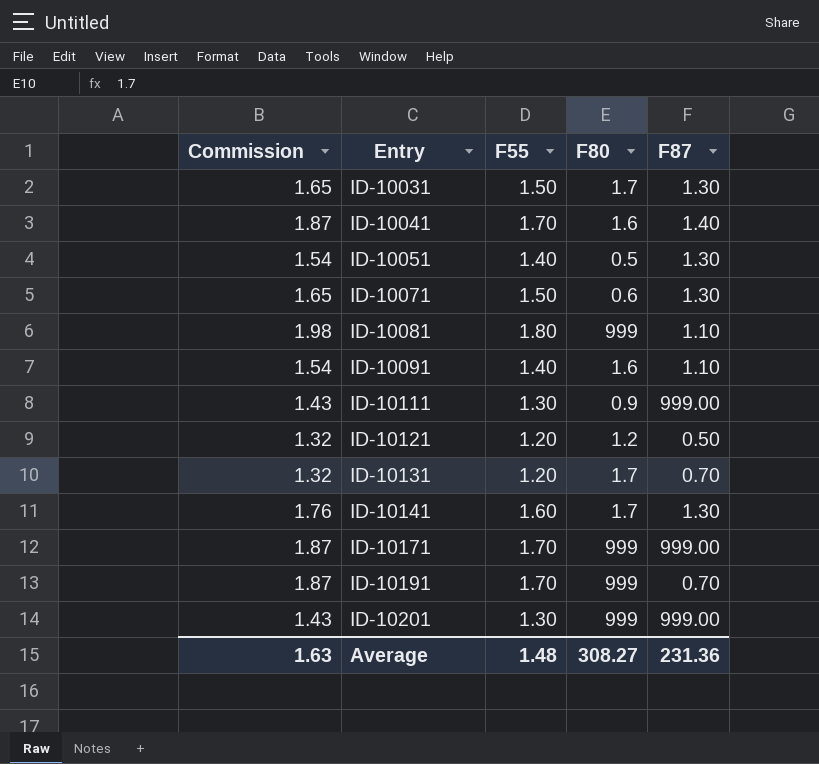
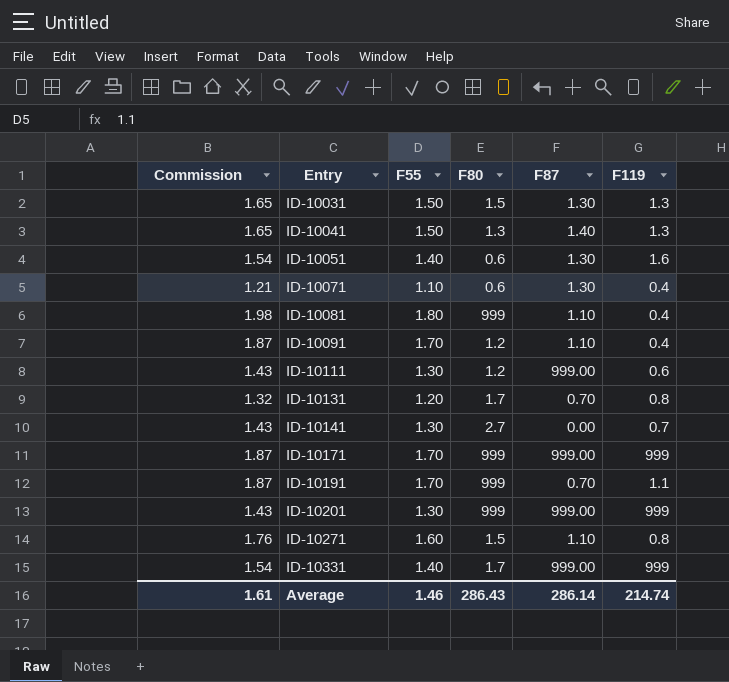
column F119 | position: none -> 6
row ID-10121: 1.32 | 1.20 | 1.2 | 0.50 -> none
ID-10031 | F80: 1.7 -> 1.5
ID-10041 | Commission: 1.87 -> 1.65
ID-10041 | F55: 1.70 -> 1.50
ID-10041 | F80: 1.6 -> 1.3
ID-10051 | F80: 0.5 -> 0.6
ID-10071 | Commission: 1.65 -> 1.21
ID-10071 | F55: 1.50 -> 1.10
ID-10091 | Commission: 1.54 -> 1.87
ID-10091 | F55: 1.40 -> 1.70
ID-10091 | F80: 1.6 -> 1.2
ID-10111 | F80: 0.9 -> 1.2
ID-10141 | Commission: 1.76 -> 1.43
ID-10141 | F55: 1.60 -> 1.30
ID-10141 | F80: 1.7 -> 2.7
ID-10141 | F87: 1.30 -> 0.00
row ID-10271: none -> 1.76 | 1.60 | 1.5 | 1.10 | 0.8
row ID-10331: none -> 1.54 | 1.40 | 1.7 | 999.00 | 999
Average | Commission: 1.63 -> 1.61
Average | F55: 1.48 -> 1.46
Average | F80: 308.27 -> 286.43
Average | F87: 231.36 -> 286.14

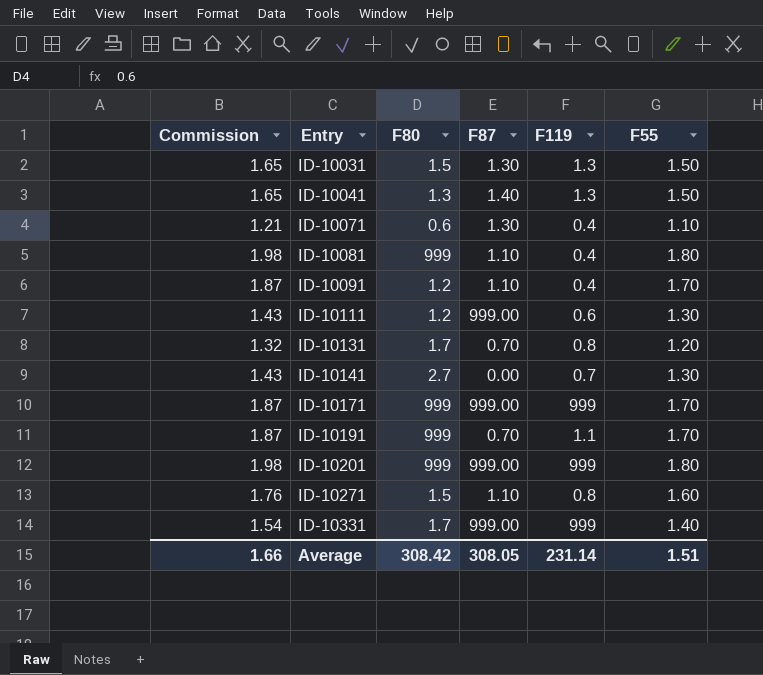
column F55 | position: 3 -> 6
row ID-10051: 1.54 | 1.40 | 0.6 | 1.30 | 1.6 -> none
ID-10201 | Commission: 1.43 -> 1.98
ID-10201 | F55: 1.30 -> 1.80
Average | Commission: 1.61 -> 1.66
Average | F80: 286.43 -> 308.42
Average | F87: 286.14 -> 308.05
Average | F119: 214.74 -> 231.14
Average | F55: 1.46 -> 1.51

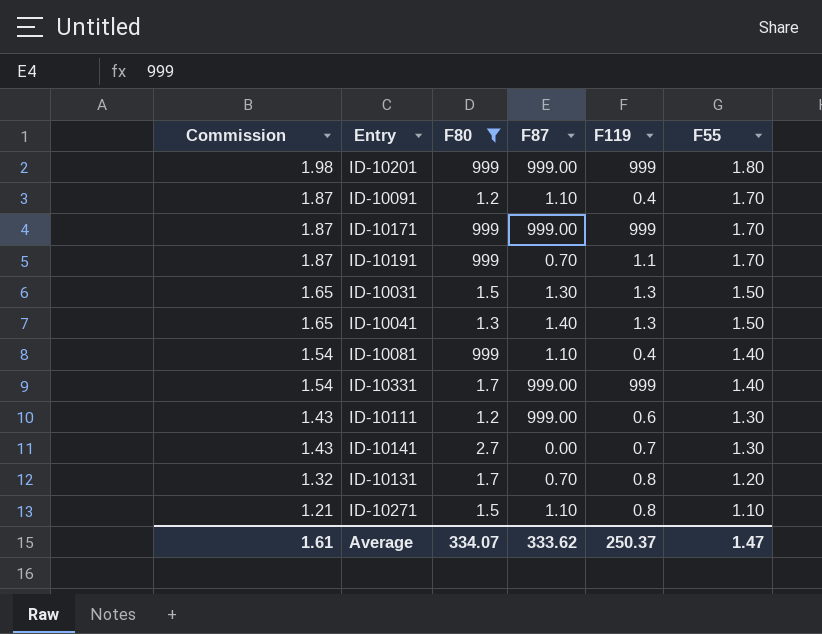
filter: none -> F80 != 0.6
row order: Entry ascending -> Commission descending
ID-10081 | Commission: 1.98 -> 1.54
ID-10081 | F55: 1.80 -> 1.40
ID-10271 | Commission: 1.76 -> 1.21
ID-10271 | F55: 1.60 -> 1.10
Average | Commission: 1.66 -> 1.61
Average | F80: 308.42 -> 334.07
Average | F87: 308.05 -> 333.62
Average | F119: 231.14 -> 250.37
Average | F55: 1.51 -> 1.47

